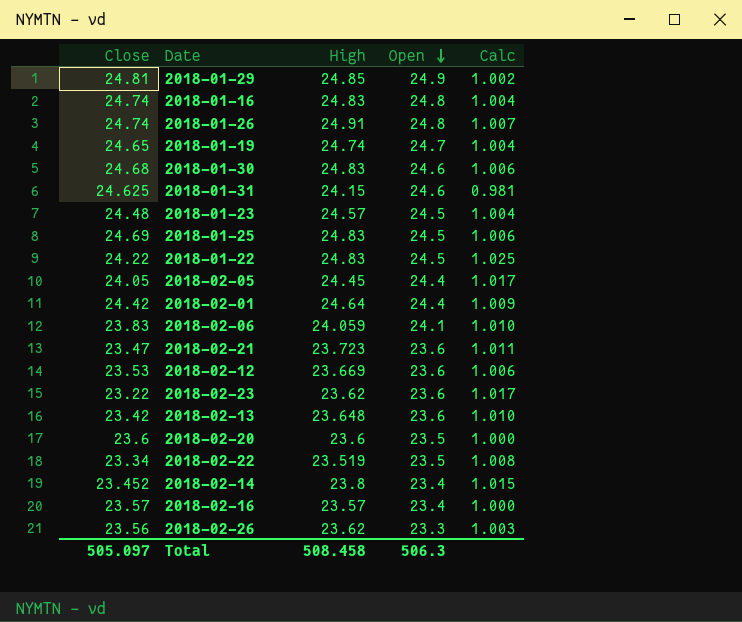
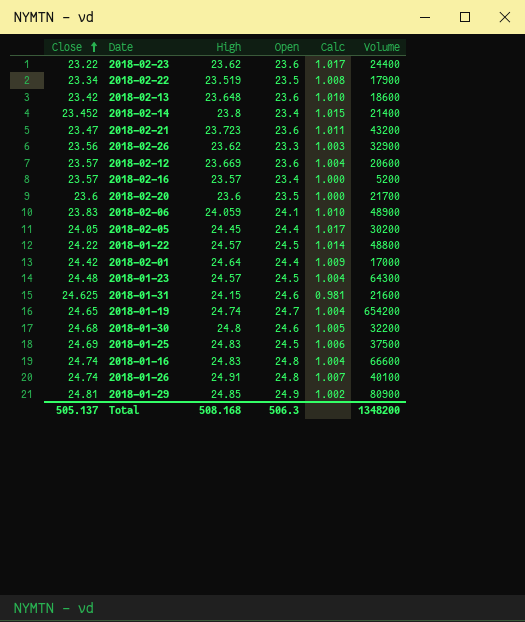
row order: Open descending -> Close ascending
column Volume | position: none -> 6
2018-02-12 | Close: 23.53 -> 23.57
2018-02-12 | Calc: 1.006 -> 1.004
2018-01-22 | High: 24.83 -> 24.57
2018-01-22 | Calc: 1.025 -> 1.014
2018-01-30 | High: 24.83 -> 24.8
2018-01-30 | Calc: 1.006 -> 1.005
Total | Close: 505.097 -> 505.137
Total | High: 508.458 -> 508.168

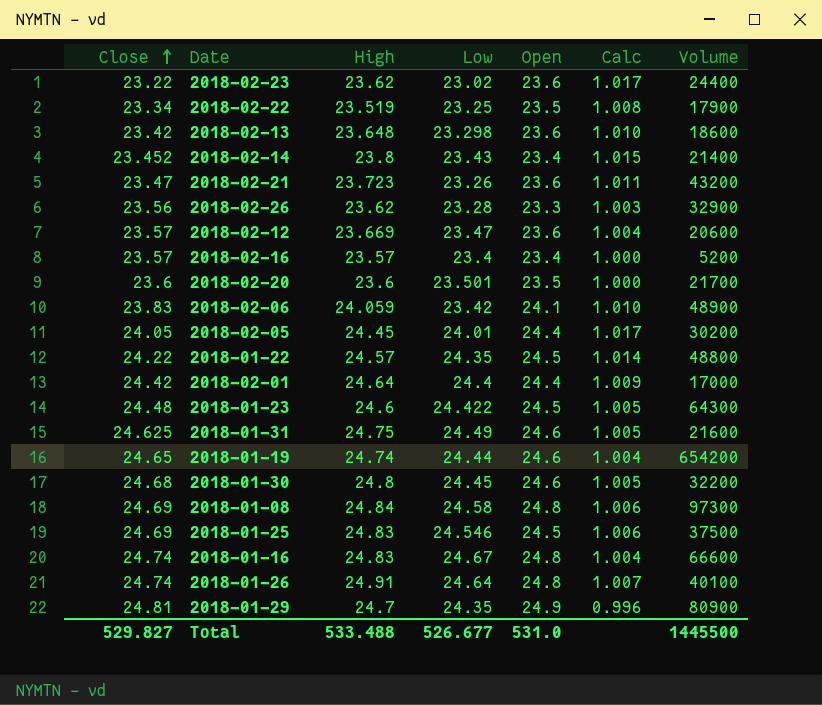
column Low | position: none -> 4
2018-01-23 | High: 24.57 -> 24.6
2018-01-23 | Calc: 1.004 -> 1.005
2018-01-31 | High: 24.15 -> 24.75
2018-01-31 | Calc: 0.981 -> 1.005
2018-01-19 | Open: 24.7 -> 24.6
row 2018-01-08: none -> 24.69 | 24.84 | 24.58 | 24.8 | 1.006 | 97300
2018-01-29 | High: 24.85 -> 24.7
2018-01-29 | Calc: 1.002 -> 0.996
Total | Close: 505.137 -> 529.827
Total | High: 508.168 -> 533.488
Total | Open: 506.3 -> 531.0
Total | Volume: 1348200 -> 1445500

